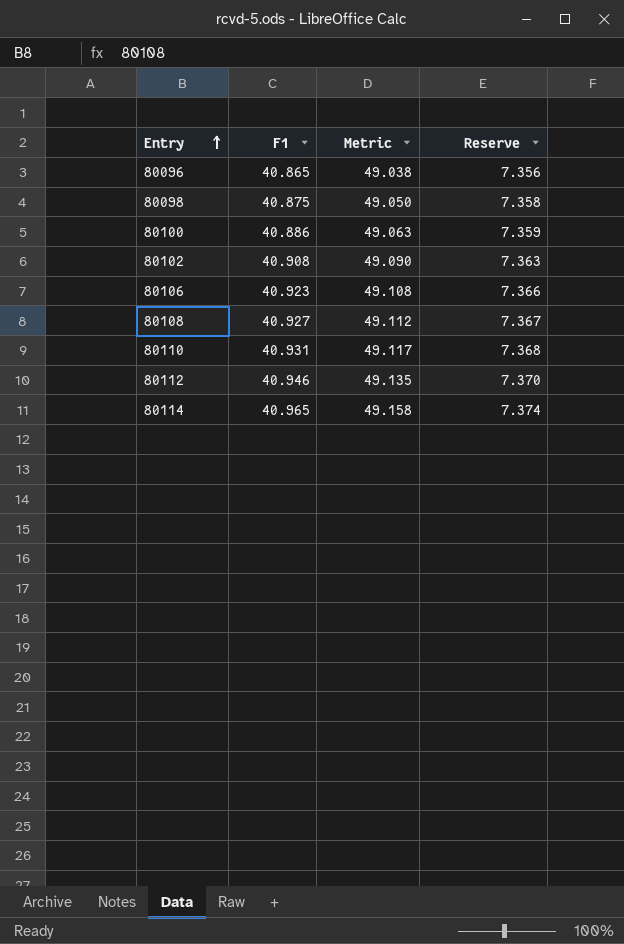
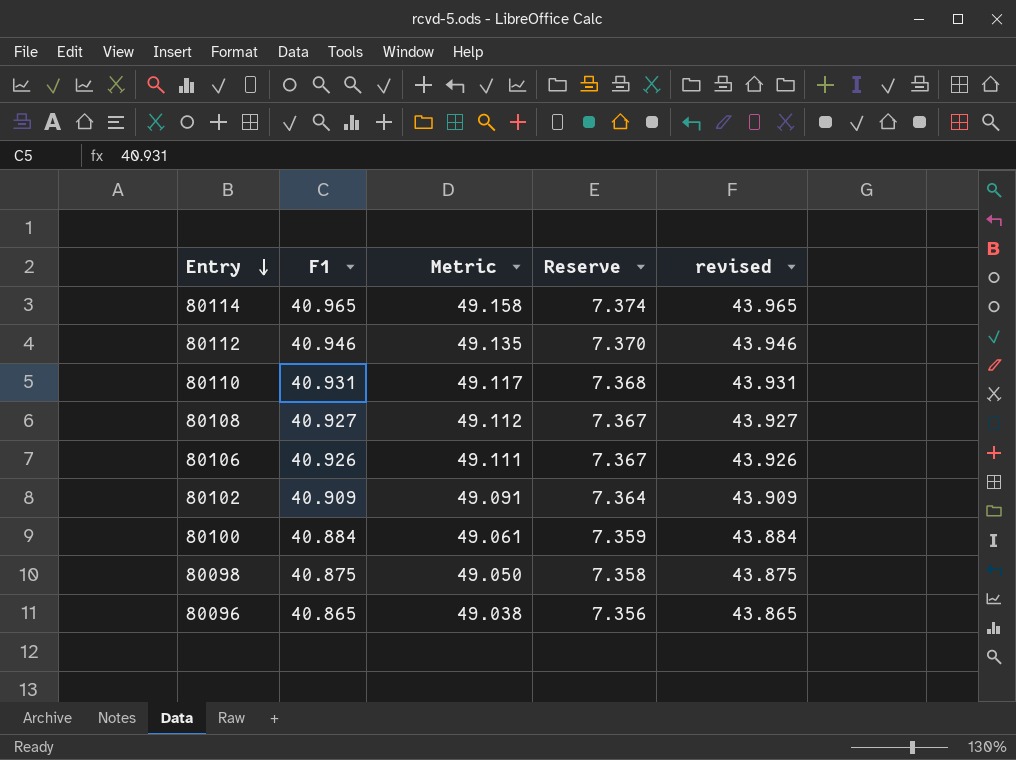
row order: Entry ascending -> Entry descending
column revised | formula: none -> [F1] + 3
80106 | F1: 40.923 -> 40.926
80106 | Metric: 49.108 -> 49.111
80106 | Reserve: 7.366 -> 7.367
80102 | F1: 40.908 -> 40.909
80102 | Metric: 49.090 -> 49.091
80102 | Reserve: 7.363 -> 7.364
80100 | F1: 40.886 -> 40.884
80100 | Metric: 49.063 -> 49.061

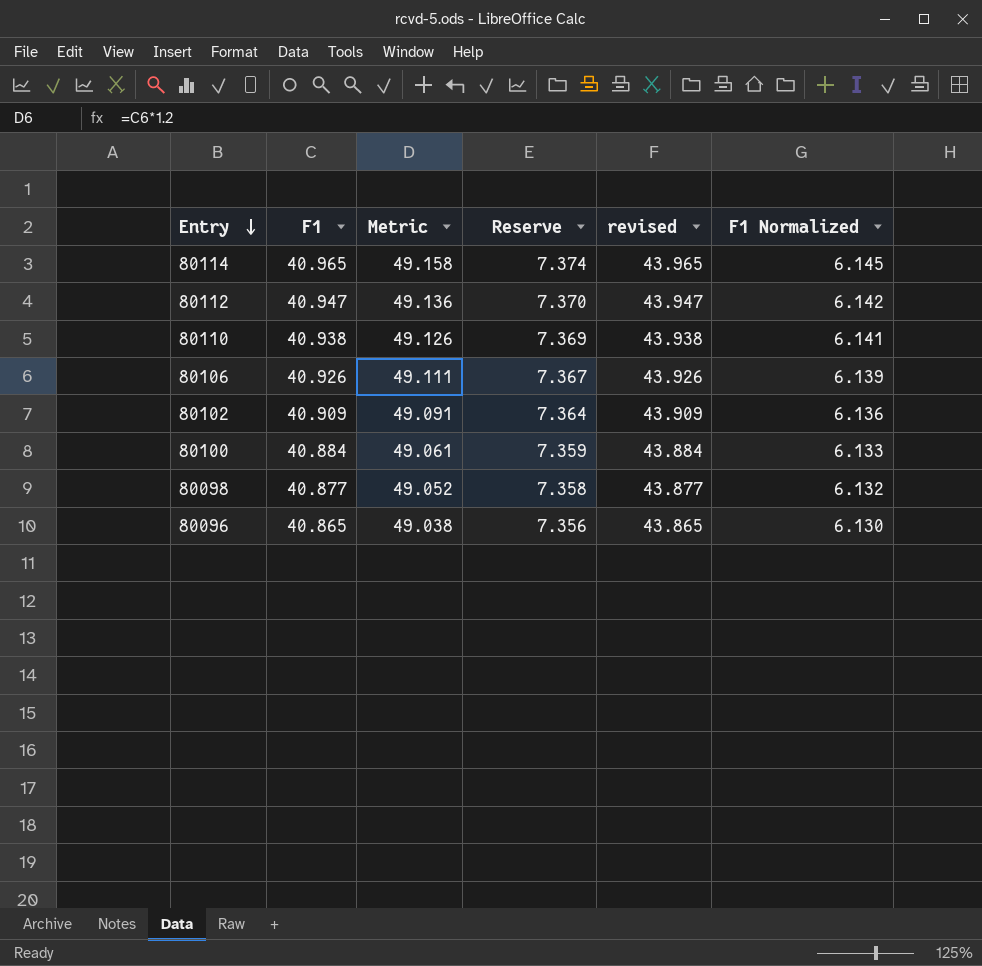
column F1 Normalized | formula: none -> [F1] * 0.15
row 80108: 40.927 | 49.112 | 7.367 | 43.927 -> none
80112 | F1: 40.946 -> 40.947
80112 | Metric: 49.135 -> 49.136
80112 | revised: 43.946 -> 43.947
80110 | F1: 40.931 -> 40.938
80110 | Metric: 49.117 -> 49.126
80110 | Reserve: 7.368 -> 7.369
80110 | revised: 43.931 -> 43.938
80098 | F1: 40.875 -> 40.877
80098 | Metric: 49.050 -> 49.052
80098 | revised: 43.875 -> 43.877

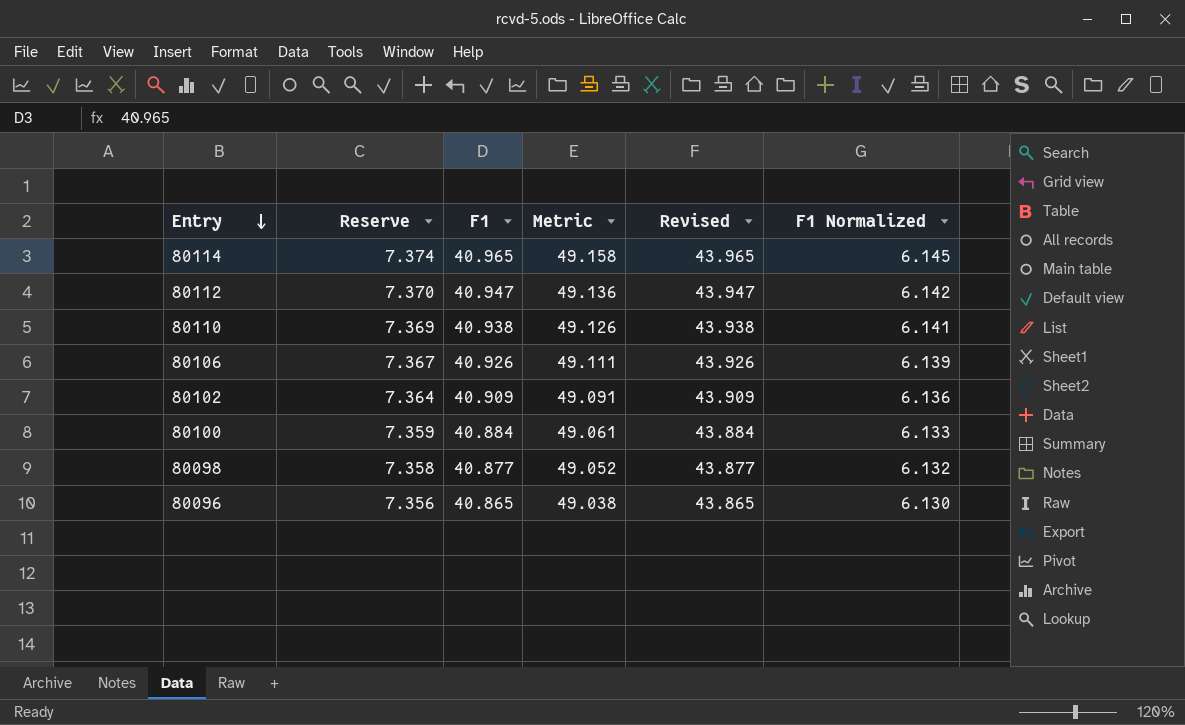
column Reserve | position: 4 -> 2
column name: revised -> Revised

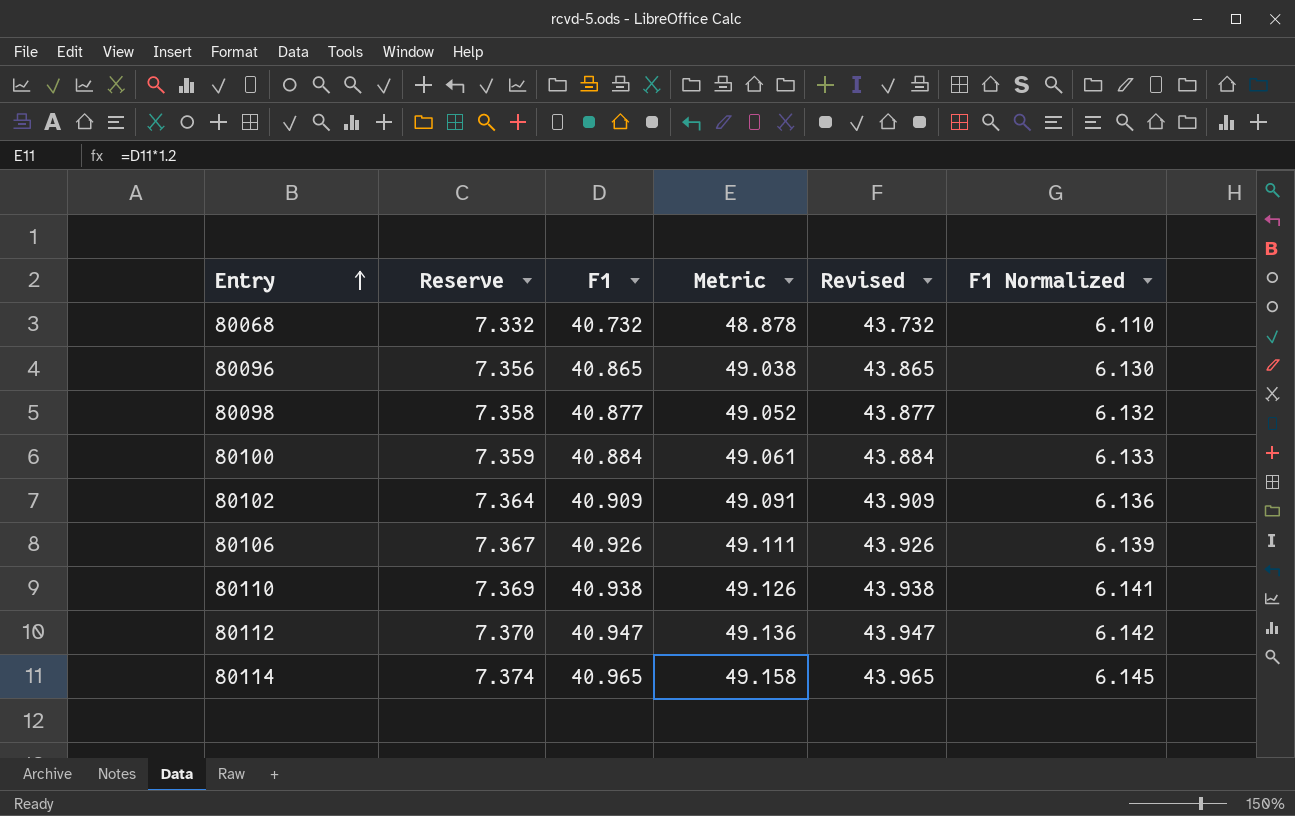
row order: Entry descending -> Entry ascending
row 80068: none -> 7.332 | 40.732 | 48.878 | 43.732 | 6.110

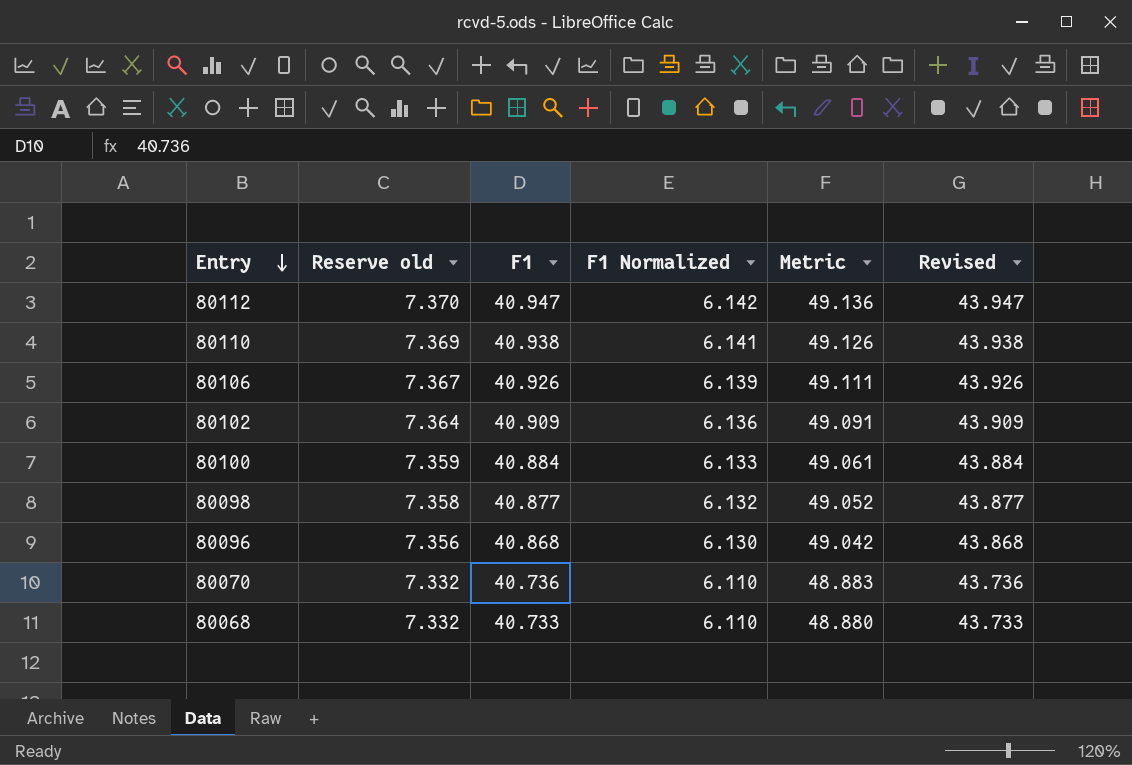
row order: Entry ascending -> Entry descending
column name: Reserve -> Reserve old
column F1 Normalized | position: 6 -> 4
row 80114: 7.374 | 40.965 | 49.158 | 43.965 | 6.145 -> none
80096 | F1: 40.865 -> 40.868
80096 | Metric: 49.038 -> 49.042
80096 | Revised: 43.865 -> 43.868
row 80070: none -> 7.332 | 40.736 | 6.110 | 48.883 | 43.736
80068 | F1: 40.732 -> 40.733
80068 | Metric: 48.878 -> 48.880
80068 | Revised: 43.732 -> 43.733

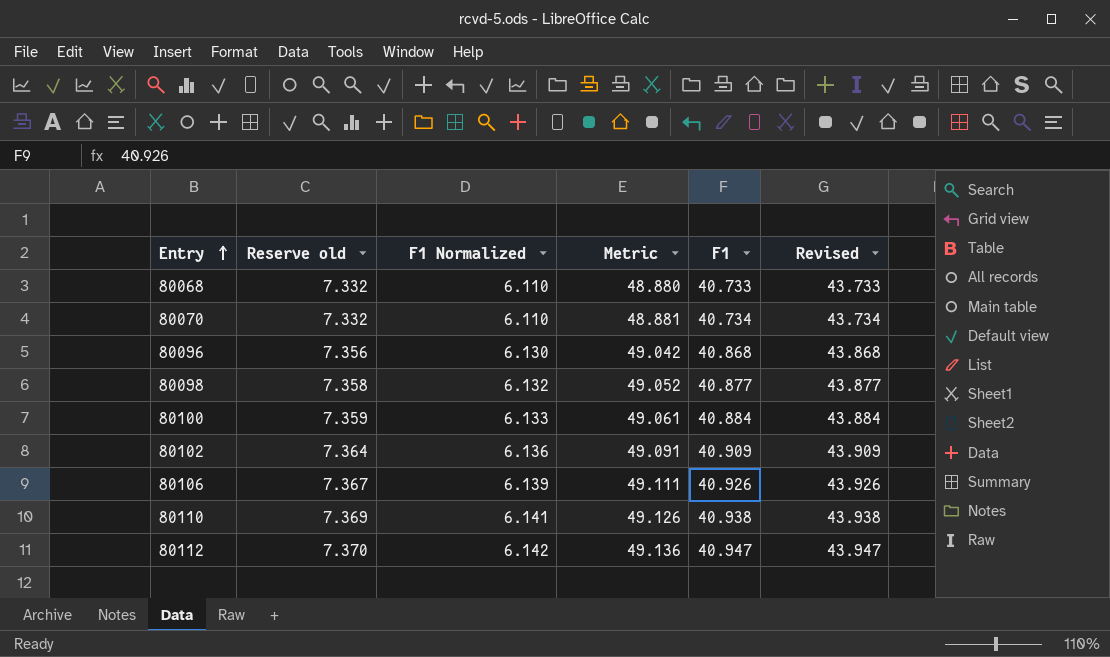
row order: Entry descending -> Entry ascending
column F1 | position: 3 -> 5
80070 | Metric: 48.883 -> 48.881
80070 | F1: 40.736 -> 40.734
80070 | Revised: 43.736 -> 43.734

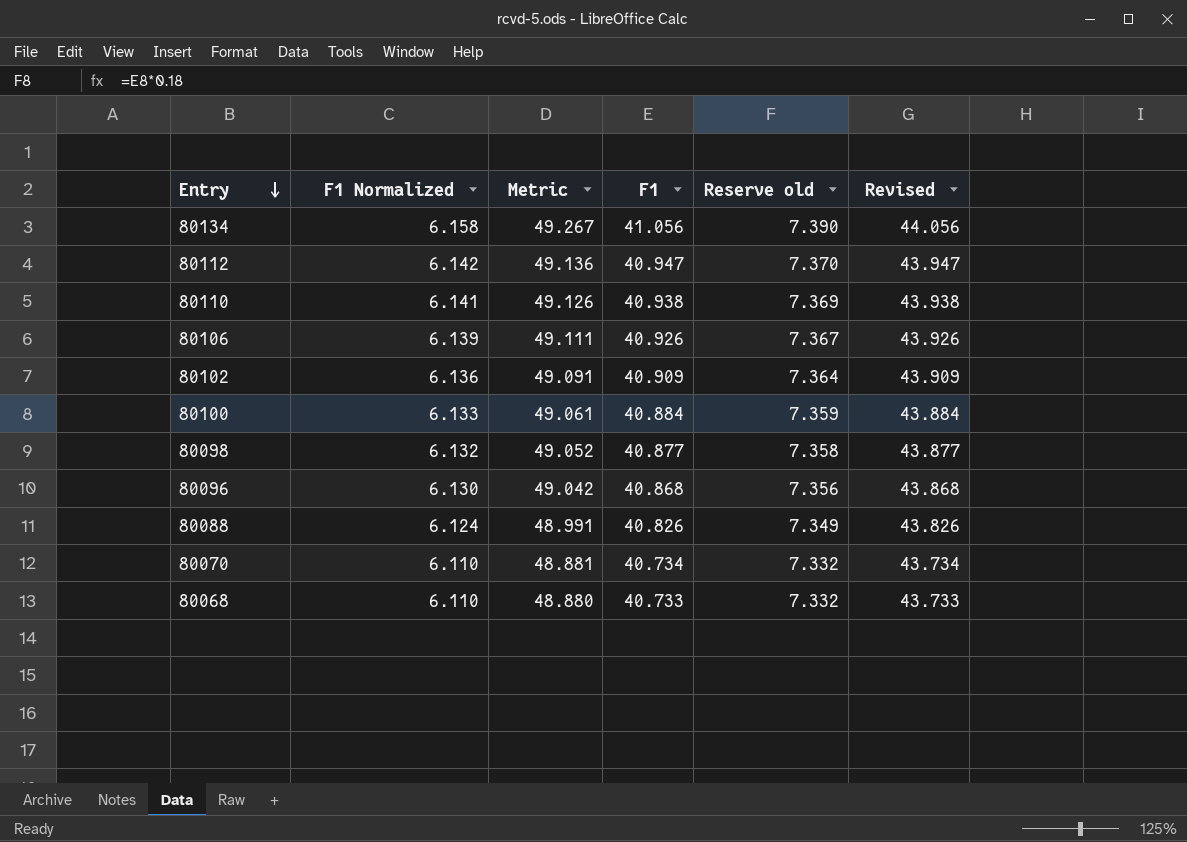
row order: Entry ascending -> Entry descending
column Reserve old | position: 2 -> 5
row 80134: none -> 6.158 | 49.267 | 41.056 | 7.390 | 44.056
row 80088: none -> 6.124 | 48.991 | 40.826 | 7.349 | 43.826

